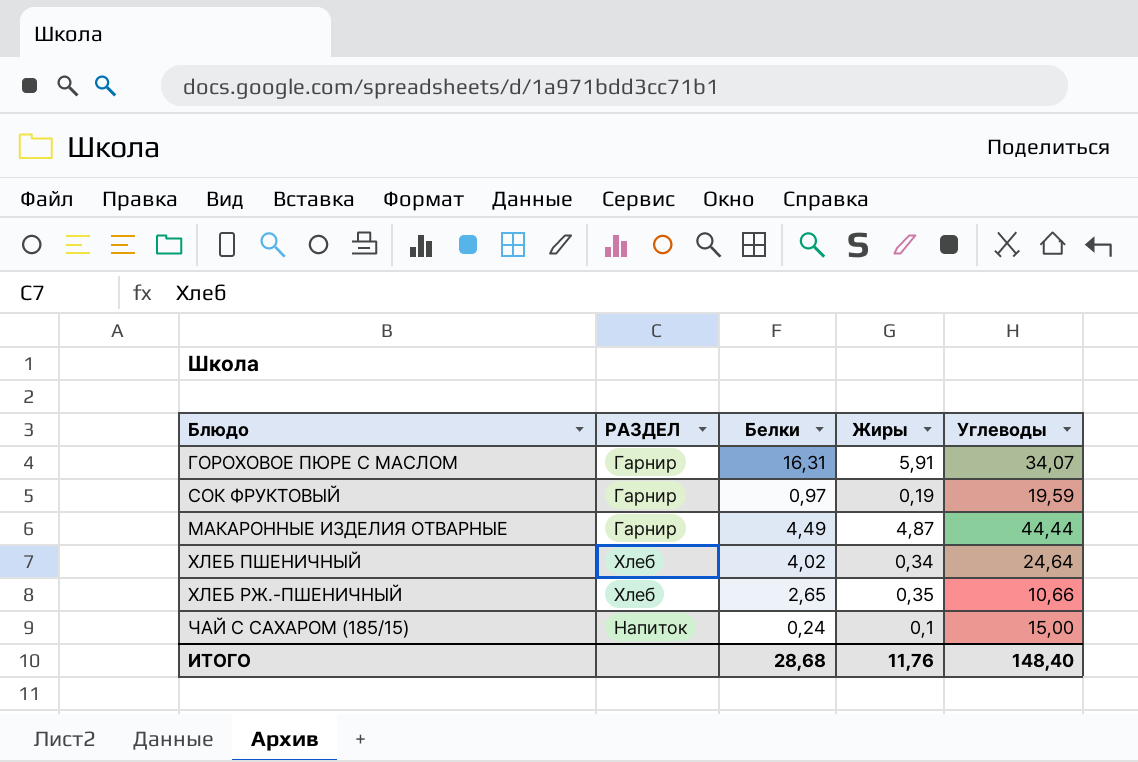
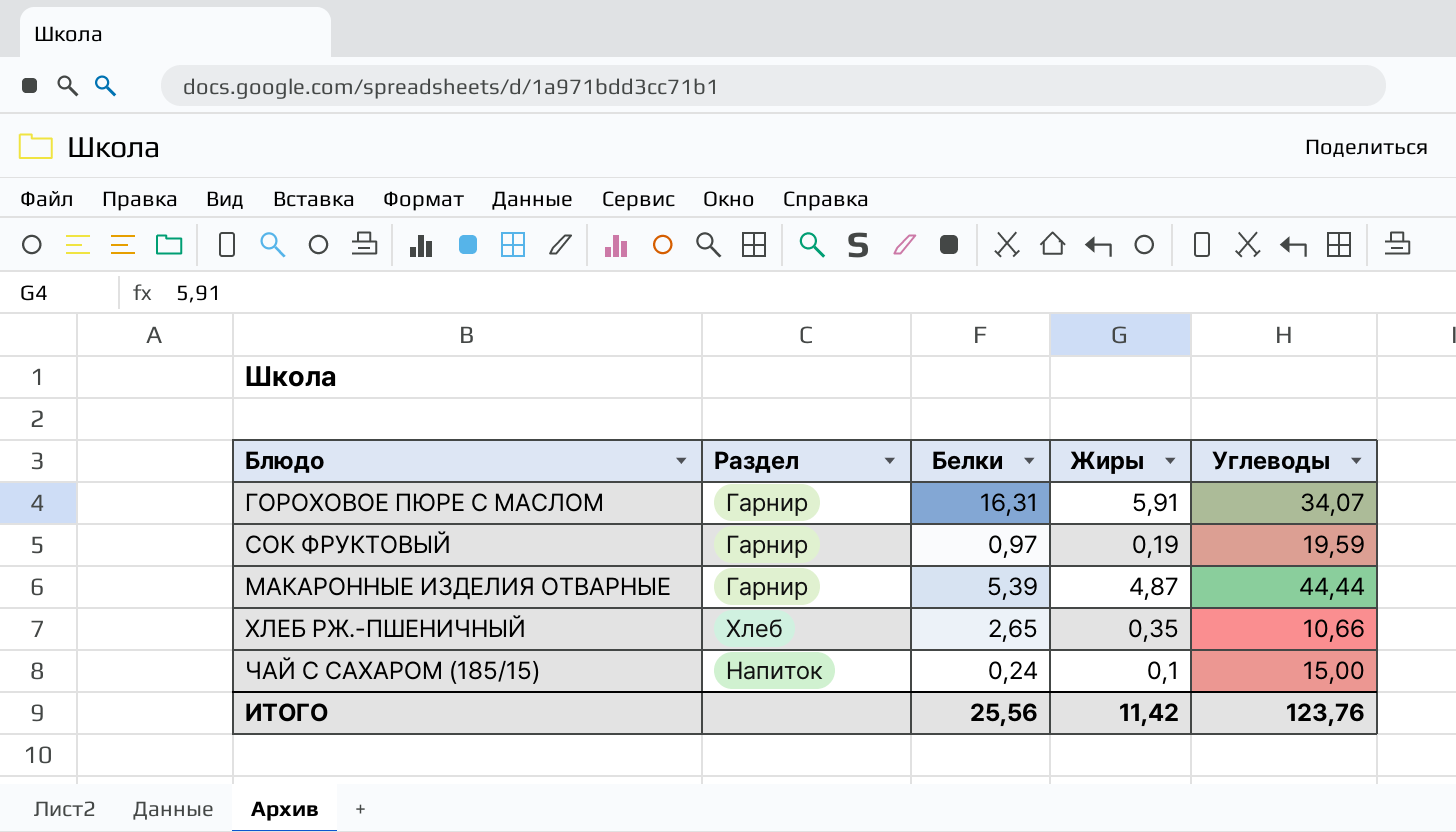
column name: РАЗДЕЛ -> Раздел
row ХЛЕБ ПШЕНИЧНЫЙ: Хлеб | 4,02 | 0,34 | 24,64 -> none
МАКАРОННЫЕ ИЗДЕЛИЯ ОТВАРНЫЕ | Белки: 4,49 -> 5,39
ИТОГО | Белки: 28,68 -> 25,56
ИТОГО | Жиры: 11,76 -> 11,42
ИТОГО | Углеводы: 148,40 -> 123,76

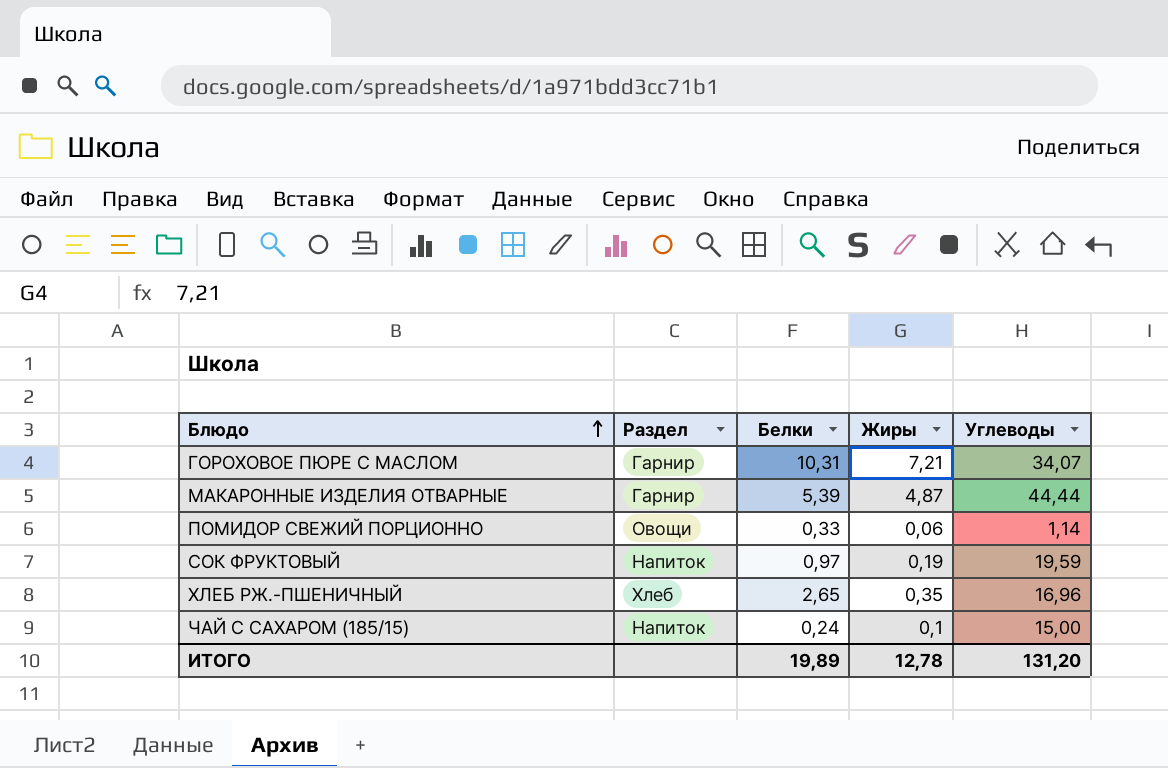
row order: none -> Блюдо ascending
ГОРОХОВОЕ ПЮРЕ С МАСЛОМ | Белки: 16,31 -> 10,31
ГОРОХОВОЕ ПЮРЕ С МАСЛОМ | Жиры: 5,91 -> 7,21
row ПОМИДОР СВЕЖИЙ ПОРЦИОННО: none -> Овощи | 0,33 | 0,06 | 1,14
СОК ФРУКТОВЫЙ | Раздел: Гарнир -> Напиток
ХЛЕБ РЖ.-ПШЕНИЧНЫЙ | Углеводы: 10,66 -> 16,96
ИТОГО | Белки: 25,56 -> 19,89
ИТОГО | Жиры: 11,42 -> 12,78
ИТОГО | Углеводы: 123,76 -> 131,20

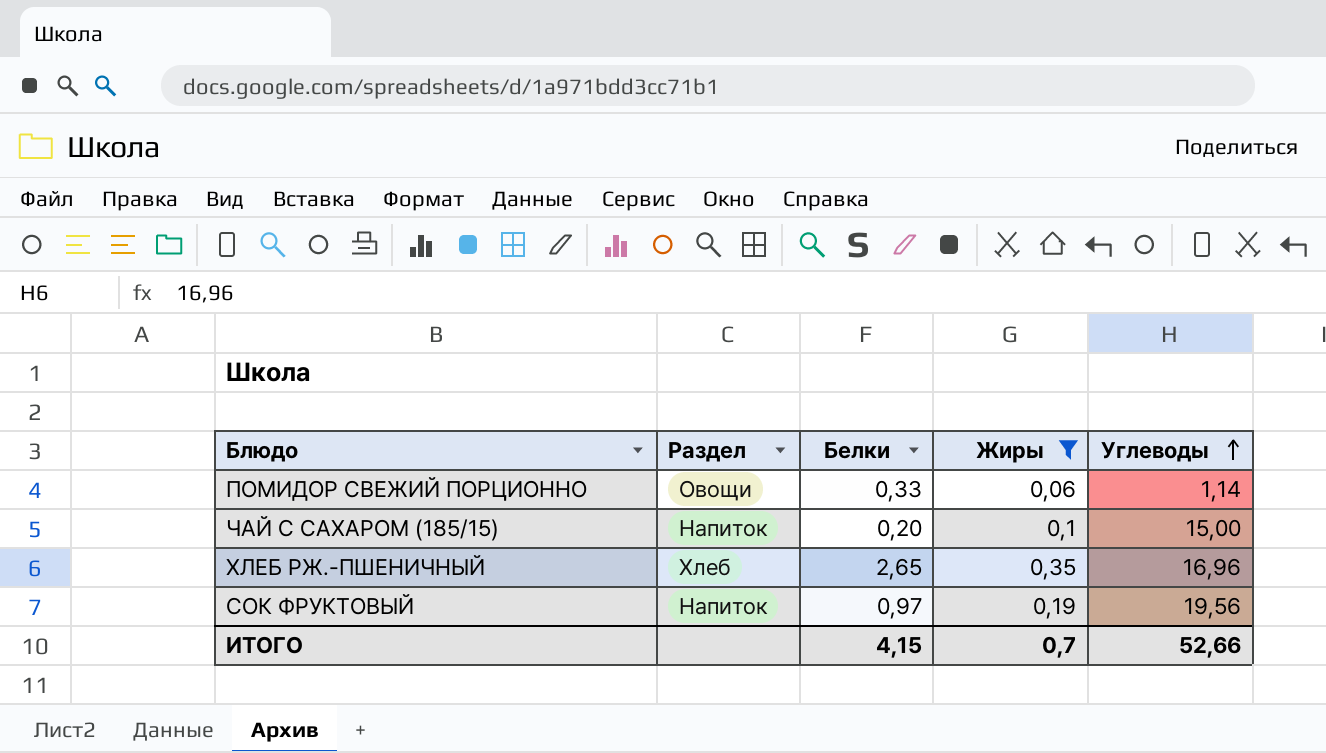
filter: none -> Жиры <= 0,35
row order: Блюдо ascending -> Углеводы ascending
ЧАЙ С САХАРОМ (185/15) | Белки: 0,24 -> 0,20
СОК ФРУКТОВЫЙ | Углеводы: 19,59 -> 19,56
ИТОГО | Белки: 19,89 -> 4,15
ИТОГО | Жиры: 12,78 -> 0,7
ИТОГО | Углеводы: 131,20 -> 52,66

